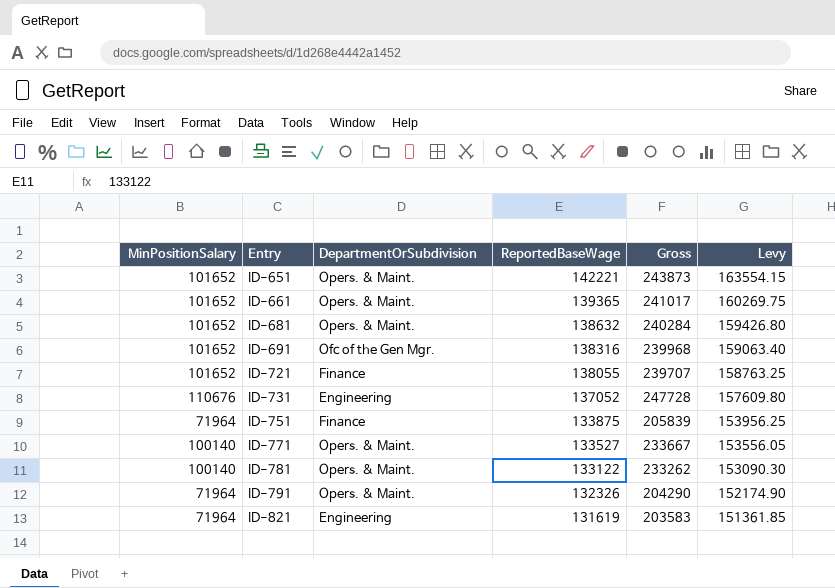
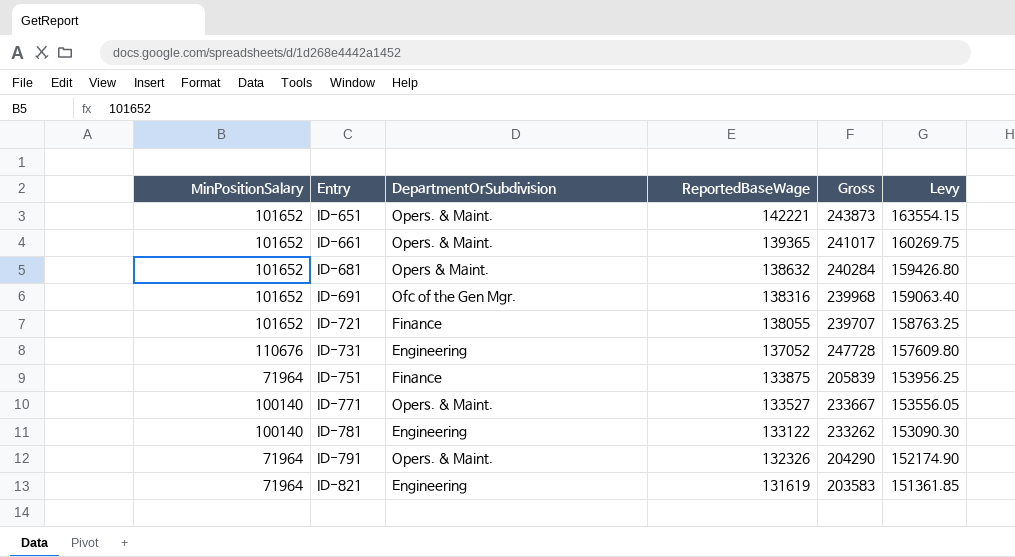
ID-681 | DepartmentOrSubdivision: Opers. & Maint. -> Opers & Maint.
ID-781 | DepartmentOrSubdivision: Opers. & Maint. -> Engineering

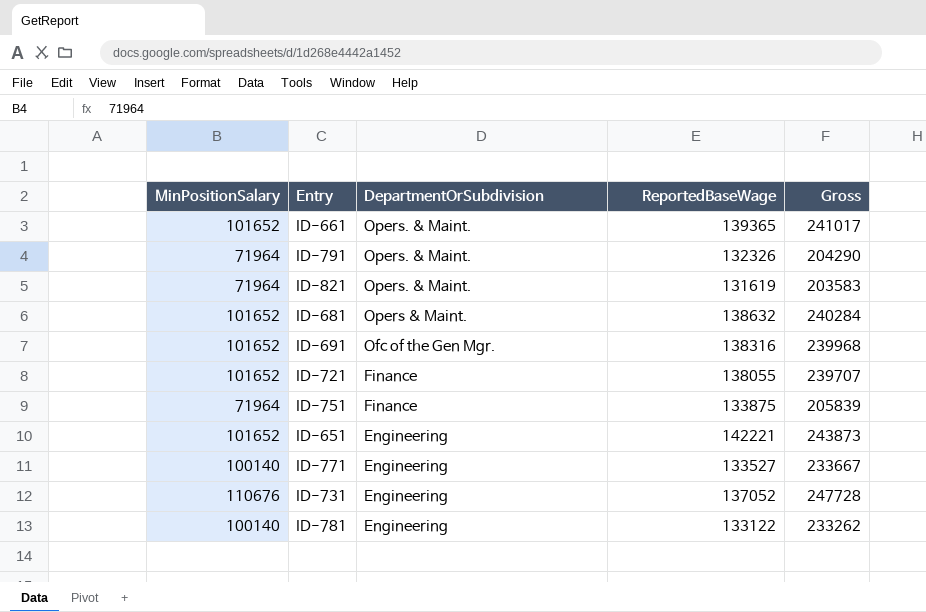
row order: Entry ascending -> DepartmentOrSubdivision descending
column Levy | formula: [ReportedBaseWage] * 1.15 -> none
ID-821 | DepartmentOrSubdivision: Engineering -> Opers. & Maint.
ID-651 | DepartmentOrSubdivision: Opers. & Maint. -> Engineering
ID-771 | DepartmentOrSubdivision: Opers. & Maint. -> Engineering

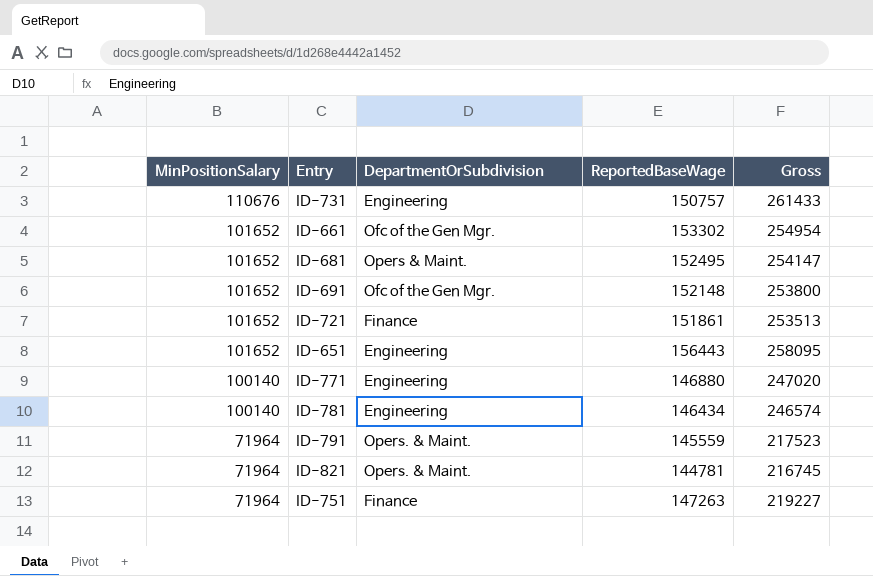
row order: DepartmentOrSubdivision descending -> MinPositionSalary descending
ID-731 | ReportedBaseWage: 137052 -> 150757
ID-731 | Gross: 247728 -> 261433
ID-661 | DepartmentOrSubdivision: Opers. & Maint. -> Ofc of the Gen Mgr.
ID-661 | ReportedBaseWage: 139365 -> 153302
ID-661 | Gross: 241017 -> 254954
ID-681 | ReportedBaseWage: 138632 -> 152495
ID-681 | Gross: 240284 -> 254147
ID-691 | ReportedBaseWage: 138316 -> 152148
ID-691 | Gross: 239968 -> 253800
ID-721 | ReportedBaseWage: 138055 -> 151861
ID-721 | Gross: 239707 -> 253513
ID-651 | ReportedBaseWage: 142221 -> 156443
ID-651 | Gross: 243873 -> 258095
ID-771 | ReportedBaseWage: 133527 -> 146880
ID-771 | Gross: 233667 -> 247020
ID-781 | ReportedBaseWage: 133122 -> 146434
ID-781 | Gross: 233262 -> 246574
ID-791 | ReportedBaseWage: 132326 -> 145559
ID-791 | Gross: 204290 -> 217523
ID-821 | ReportedBaseWage: 131619 -> 144781
ID-821 | Gross: 203583 -> 216745
ID-751 | ReportedBaseWage: 133875 -> 147263
ID-751 | Gross: 205839 -> 219227

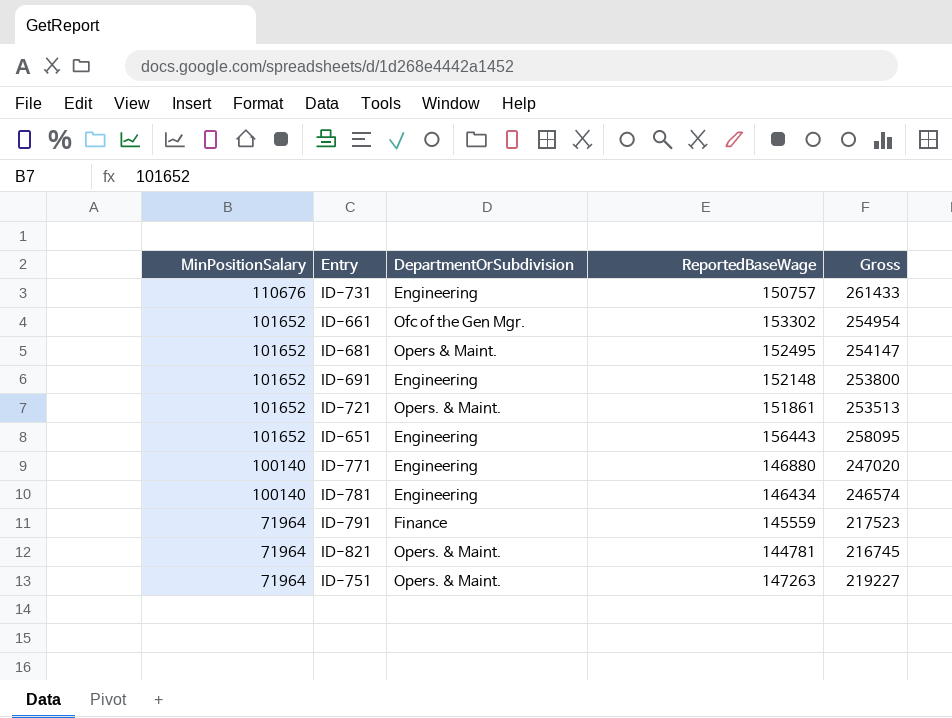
ID-691 | DepartmentOrSubdivision: Ofc of the Gen Mgr. -> Engineering
ID-721 | DepartmentOrSubdivision: Finance -> Opers. & Maint.
ID-791 | DepartmentOrSubdivision: Opers. & Maint. -> Finance
ID-751 | DepartmentOrSubdivision: Finance -> Opers. & Maint.

